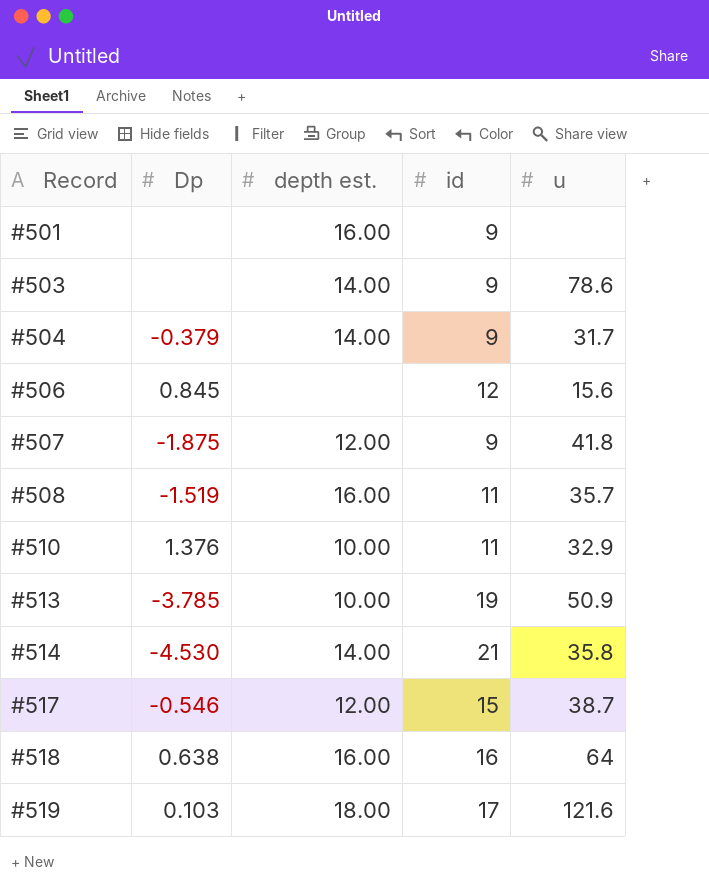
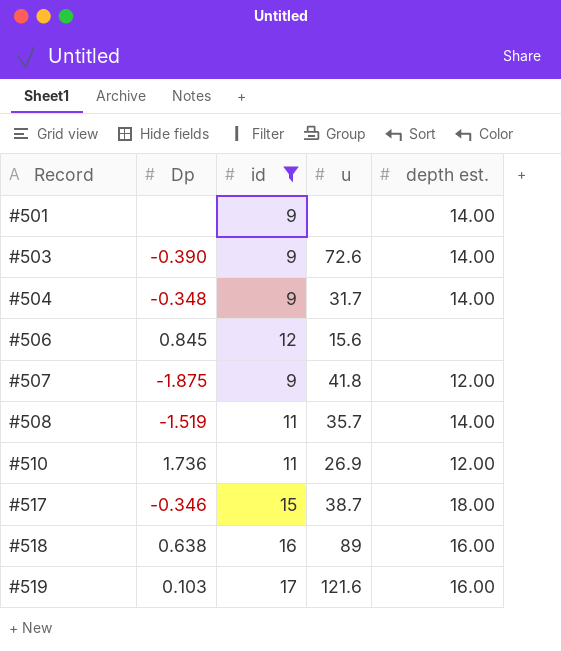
filter: none -> id <= 17
column depth est. | position: 3 -> 5
#501 | depth est.: 16.00 -> 14.00
#503 | Dp: none -> -0.390
#503 | u: 78.6 -> 72.6
#504 | Dp: -0.379 -> -0.348
#508 | depth est.: 16.00 -> 14.00
#510 | Dp: 1.376 -> 1.736
#510 | u: 32.9 -> 26.9
#510 | depth est.: 10.00 -> 12.00
#517 | Dp: -0.546 -> -0.346
#517 | depth est.: 12.00 -> 18.00
#518 | u: 64 -> 89
#519 | depth est.: 18.00 -> 16.00

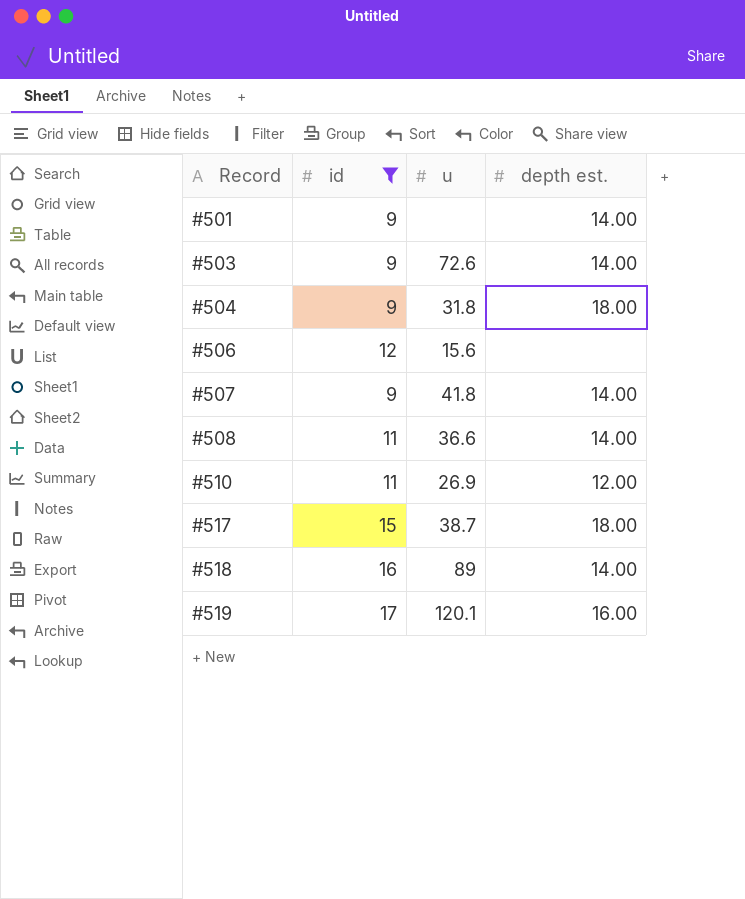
column Dp | position: 2 -> none
#504 | u: 31.7 -> 31.8
#504 | depth est.: 14.00 -> 18.00
#507 | depth est.: 12.00 -> 14.00
#508 | u: 35.7 -> 36.6
#518 | depth est.: 16.00 -> 14.00
#519 | u: 121.6 -> 120.1

